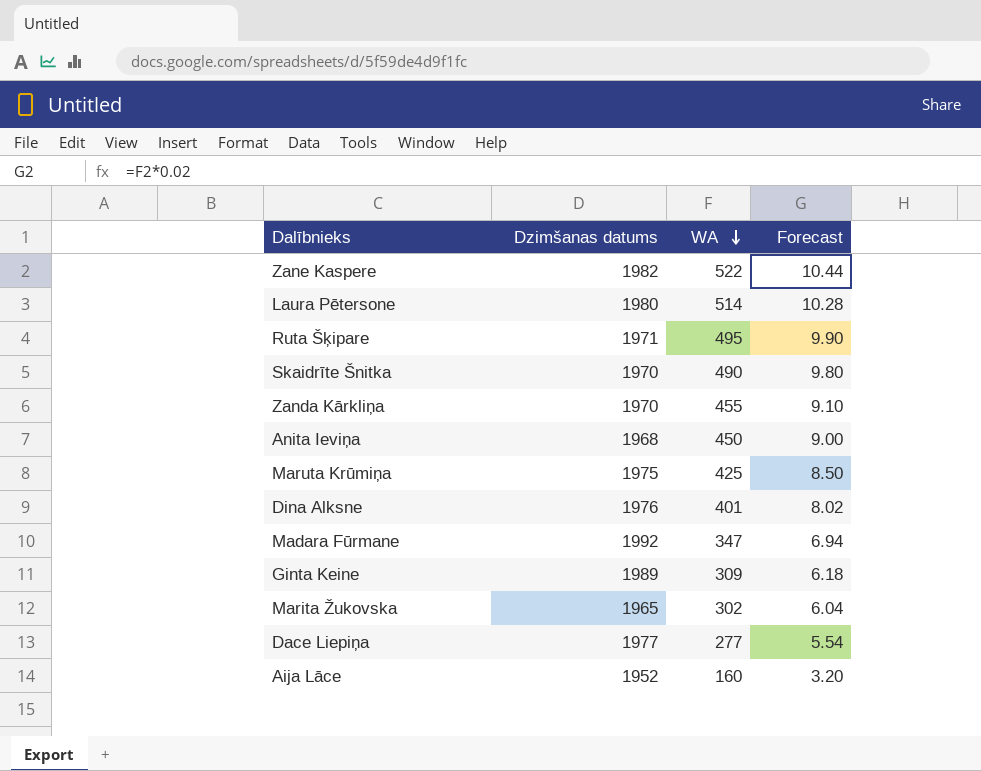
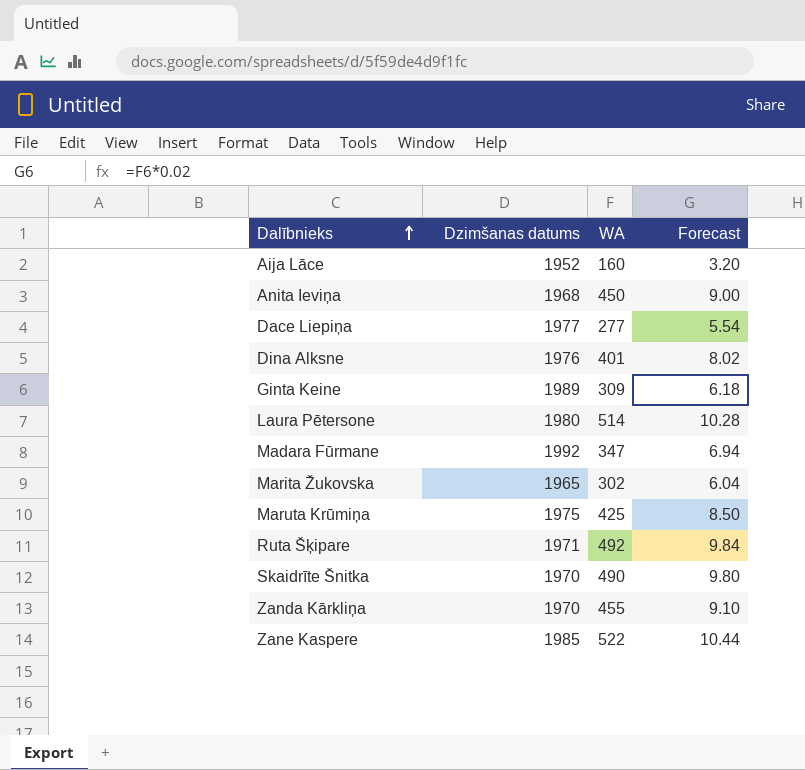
row order: WA descending -> Dalībnieks ascending
Ruta Šķipare | WA: 495 -> 492
Ruta Šķipare | Forecast: 9.90 -> 9.84
Zane Kaspere | Dzimšanas datums: 1982 -> 1985

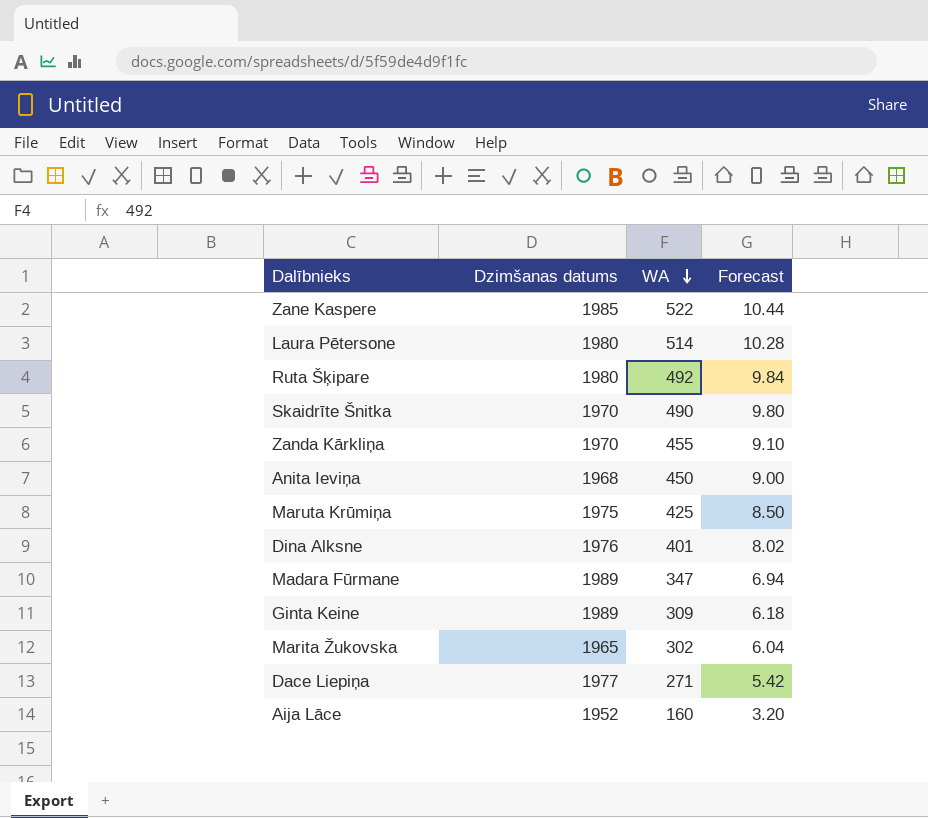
row order: Dalībnieks ascending -> WA descending
Ruta Šķipare | Dzimšanas datums: 1971 -> 1980
Madara Fūrmane | Dzimšanas datums: 1992 -> 1989
Dace Liepiņa | WA: 277 -> 271
Dace Liepiņa | Forecast: 5.54 -> 5.42

